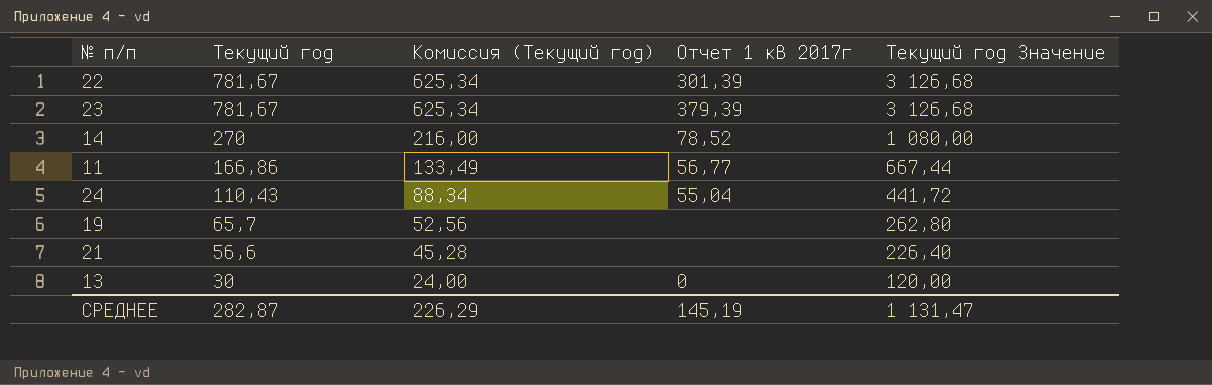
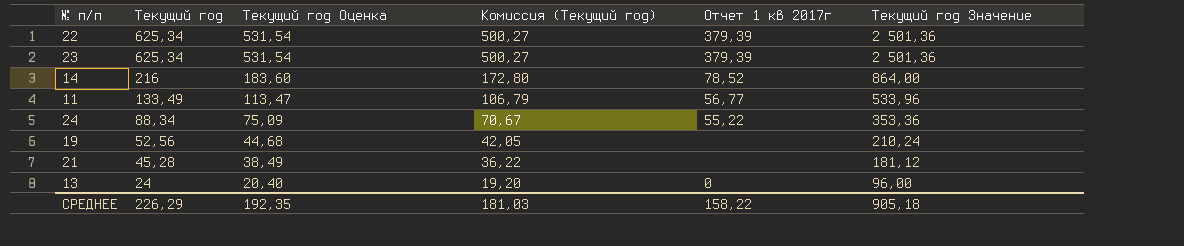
column Текущий год Оценка | formula: none -> [Текущий год] * 0,85
22 | Текущий год: 781,67 -> 625,34
22 | Комиссия (Текущий год): 625,34 -> 500,27
22 | Отчет 1 кв 2017г: 301,39 -> 379,39
22 | Текущий год Значение: 3 126,68 -> 2 501,36
23 | Текущий год: 781,67 -> 625,34
23 | Комиссия (Текущий год): 625,34 -> 500,27
23 | Текущий год Значение: 3 126,68 -> 2 501,36
14 | Текущий год: 270 -> 216
14 | Комиссия (Текущий год): 216,00 -> 172,80
14 | Текущий год Значение: 1 080,00 -> 864,00
11 | Текущий год: 166,86 -> 133,49
11 | Комиссия (Текущий год): 133,49 -> 106,79
11 | Текущий год Значение: 667,44 -> 533,96
24 | Текущий год: 110,43 -> 88,34
24 | Комиссия (Текущий год): 88,34 -> 70,67
24 | Отчет 1 кв 2017г: 55,04 -> 55,22
24 | Текущий год Значение: 441,72 -> 353,36
19 | Текущий год: 65,7 -> 52,56
19 | Комиссия (Текущий год): 52,56 -> 42,05
19 | Текущий год Значение: 262,80 -> 210,24
21 | Текущий год: 56,6 -> 45,28
21 | Комиссия (Текущий год): 45,28 -> 36,22
21 | Текущий год Значение: 226,40 -> 181,12
13 | Текущий год: 30 -> 24
13 | Комиссия (Текущий год): 24,00 -> 19,20
13 | Текущий год Значение: 120,00 -> 96,00
СРЕДНЕЕ | Текущий год: 282,87 -> 226,29
СРЕДНЕЕ | Комиссия (Текущий год): 226,29 -> 181,03
СРЕДНЕЕ | Отчет 1 кв 2017г: 145,19 -> 158,22
СРЕДНЕЕ | Текущий год Значение: 1 131,47 -> 905,18

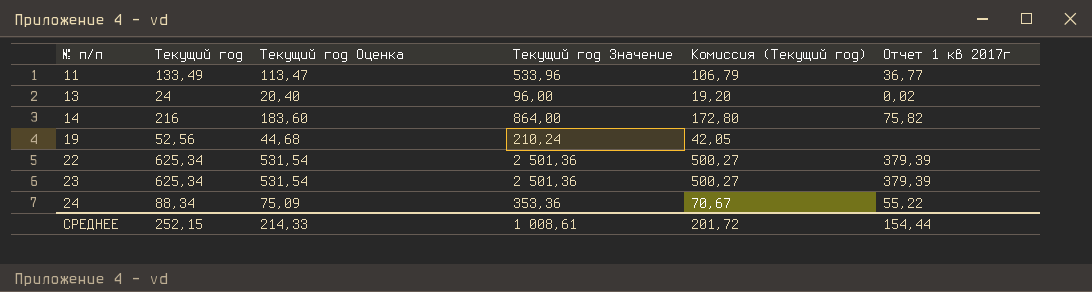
row order: Текущий год descending -> № п/п ascending
column Текущий год Значение | position: 6 -> 4
row 21: 45,28 | 38,49 | 36,22 | none | 181,12 -> none
11 | Отчет 1 кв 2017г: 56,77 -> 36,77
13 | Отчет 1 кв 2017г: 0 -> 0,02
14 | Отчет 1 кв 2017г: 78,52 -> 75,82
СРЕДНЕЕ | Текущий год: 226,29 -> 252,15
СРЕДНЕЕ | Текущий год Оценка: 192,35 -> 214,33
СРЕДНЕЕ | Текущий год Значение: 905,18 -> 1 008,61
СРЕДНЕЕ | Комиссия (Текущий год): 181,03 -> 201,72
СРЕДНЕЕ | Отчет 1 кв 2017г: 158,22 -> 154,44

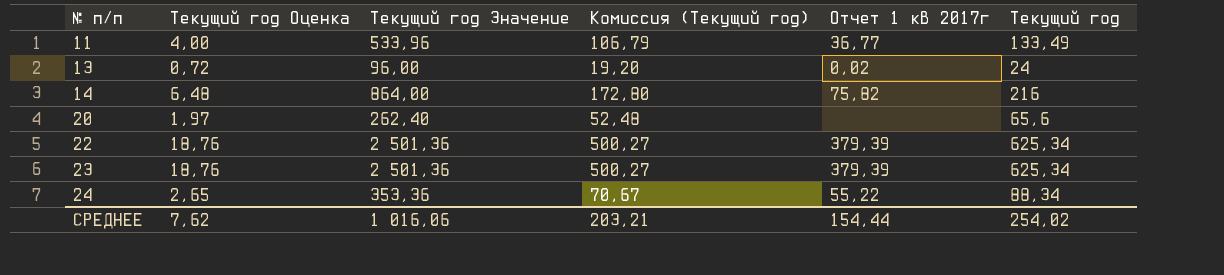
column Текущий год Оценка | formula: [Текущий год] * 0,85 -> [Текущий год] * 0,03
column Текущий год | position: 2 -> 6
row 19: 52,56 | 44,68 | 210,24 | 42,05 | none -> none
row 20: none -> 1,97 | 262,40 | 52,48 | none | 65,6
СРЕДНЕЕ | Текущий год Оценка: 214,33 -> 7,62
СРЕДНЕЕ | Текущий год Значение: 1 008,61 -> 1 016,06
СРЕДНЕЕ | Комиссия (Текущий год): 201,72 -> 203,21
СРЕДНЕЕ | Текущий год: 252,15 -> 254,02

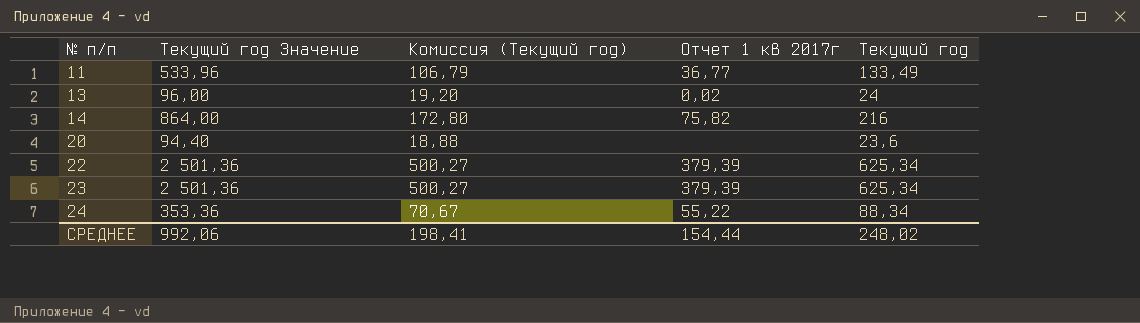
column Текущий год Оценка | formula: [Текущий год] * 0,03 -> none
20 | Текущий год Значение: 262,40 -> 94,40
20 | Комиссия (Текущий год): 52,48 -> 18,88
20 | Текущий год: 65,6 -> 23,6
СРЕДНЕЕ | Текущий год Значение: 1 016,06 -> 992,06
СРЕДНЕЕ | Комиссия (Текущий год): 203,21 -> 198,41
СРЕДНЕЕ | Текущий год: 254,02 -> 248,02

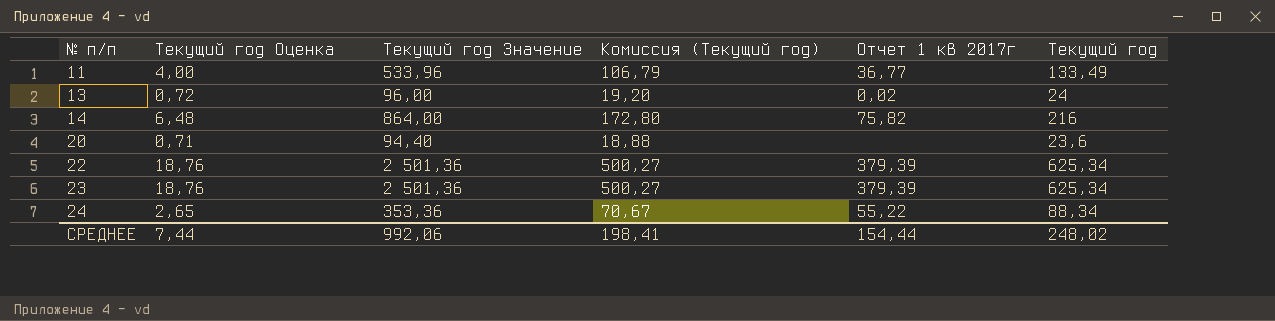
column Текущий год Оценка | formula: none -> [Текущий год] * 0,03

